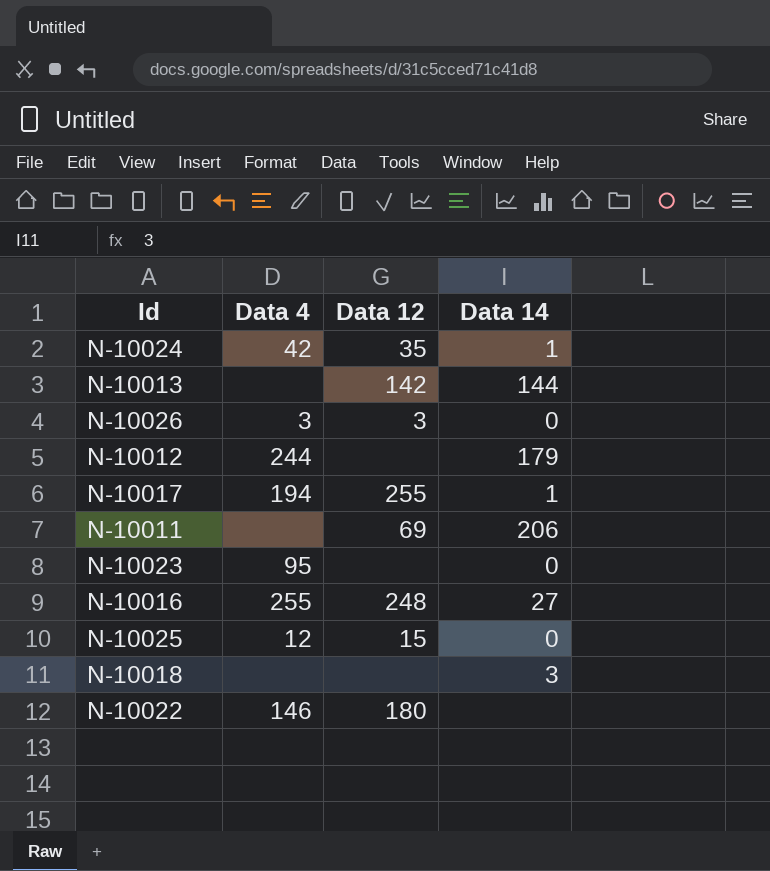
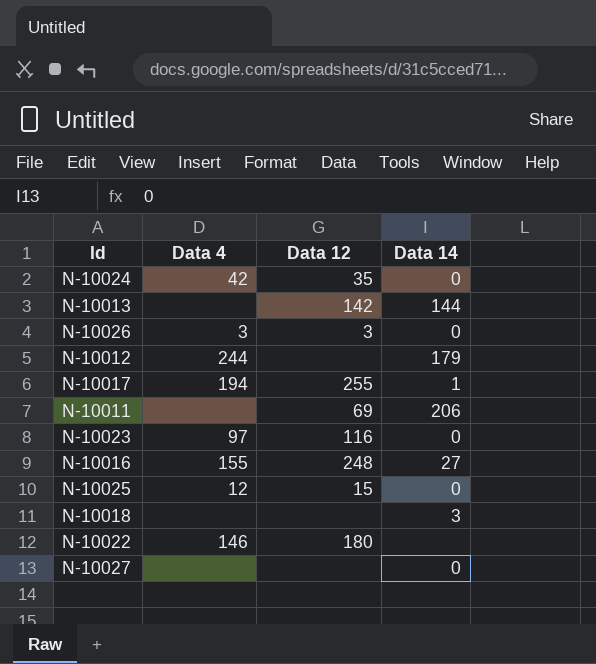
N-10024 | Data 14: 1 -> 0
N-10023 | Data 4: 95 -> 97
N-10023 | Data 12: none -> 116
N-10016 | Data 4: 255 -> 155
row N-10027: none -> none | none | 0

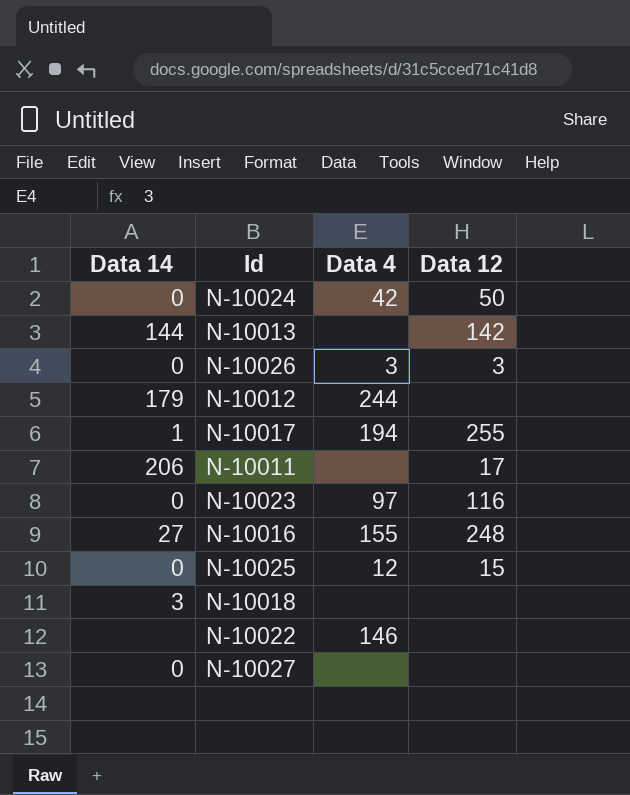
column Data 14 | position: 4 -> 1
N-10024 | Data 12: 35 -> 50
N-10011 | Data 12: 69 -> 17
N-10022 | Data 12: 180 -> none

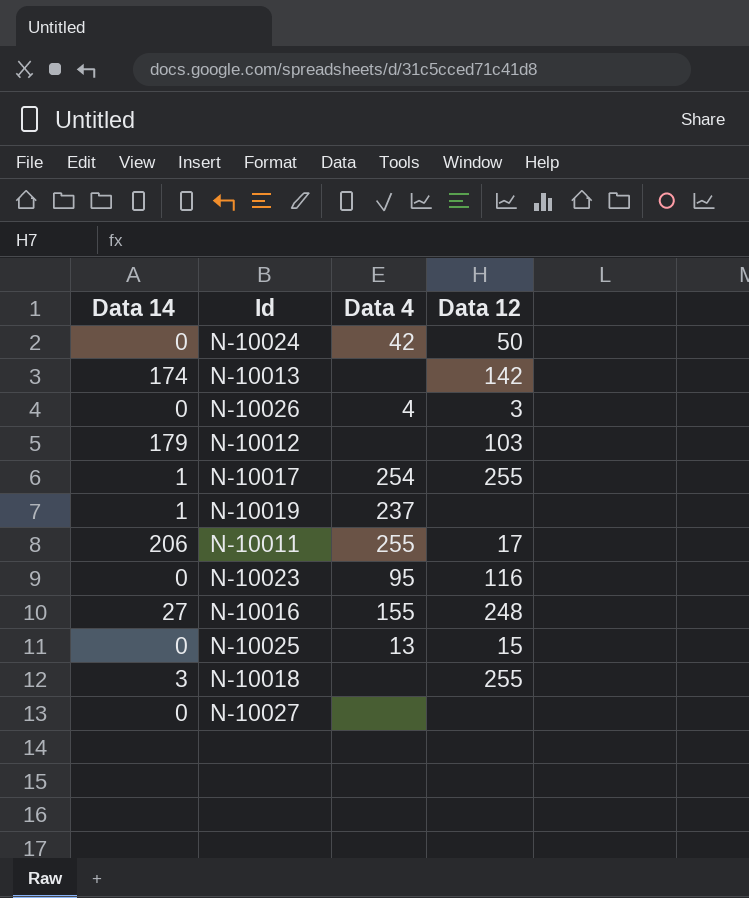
row N-10022: none | 146 | none -> none
N-10013 | Data 14: 144 -> 174
N-10026 | Data 4: 3 -> 4
N-10012 | Data 4: 244 -> none
N-10012 | Data 12: none -> 103
N-10017 | Data 4: 194 -> 254
row N-10019: none -> 1 | 237 | none
N-10011 | Data 4: none -> 255
N-10023 | Data 4: 97 -> 95
N-10025 | Data 4: 12 -> 13
N-10018 | Data 12: none -> 255

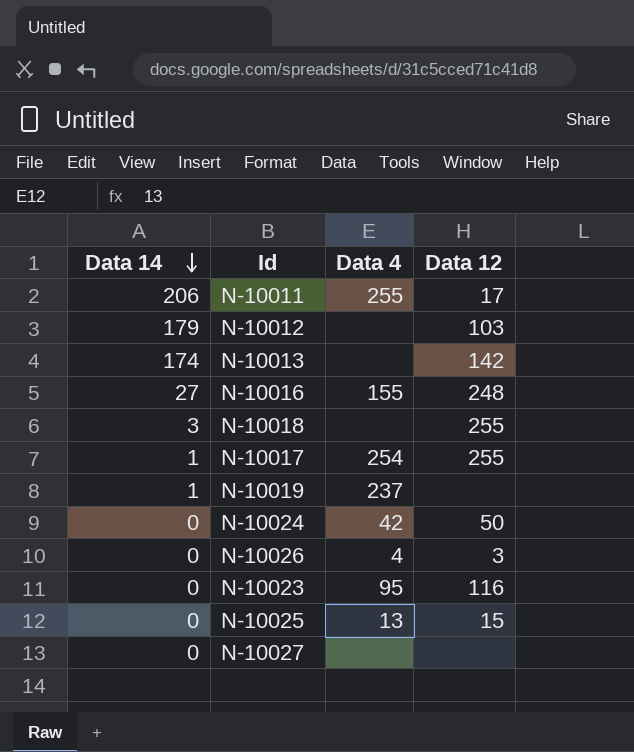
row order: none -> Data 14 descending

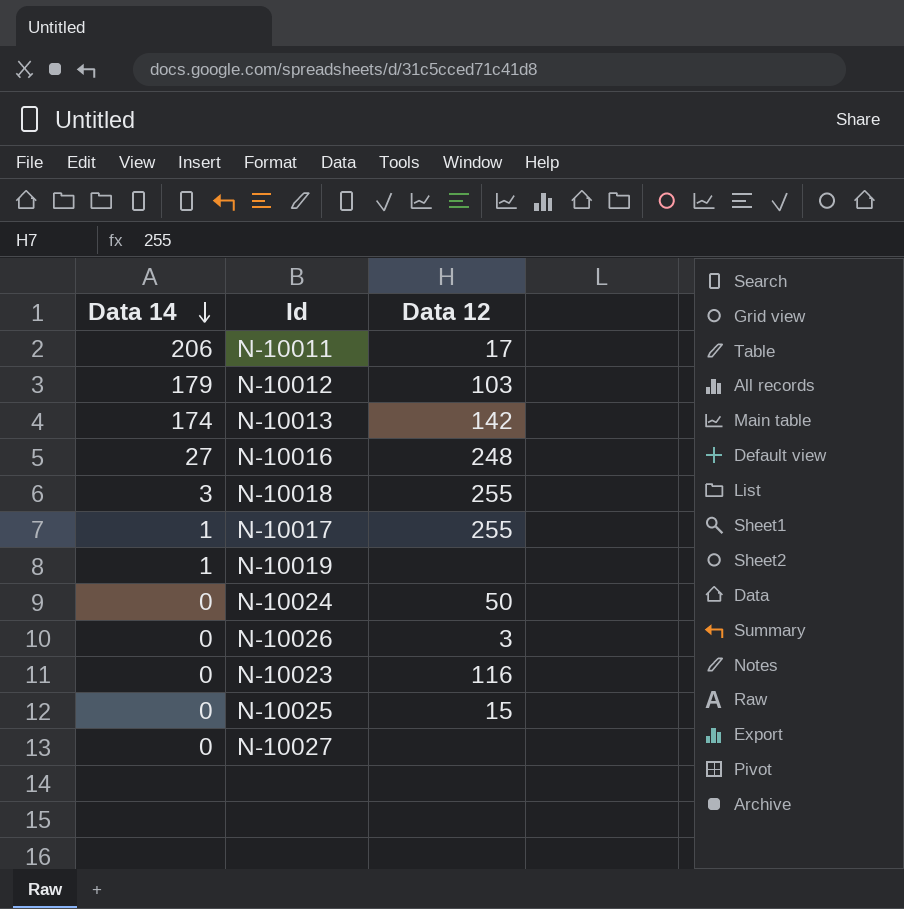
column Data 4 | position: 3 -> none

